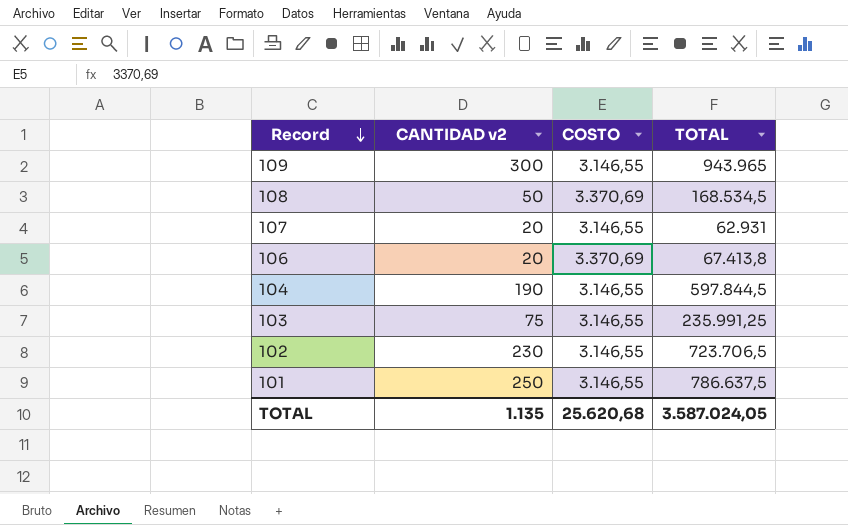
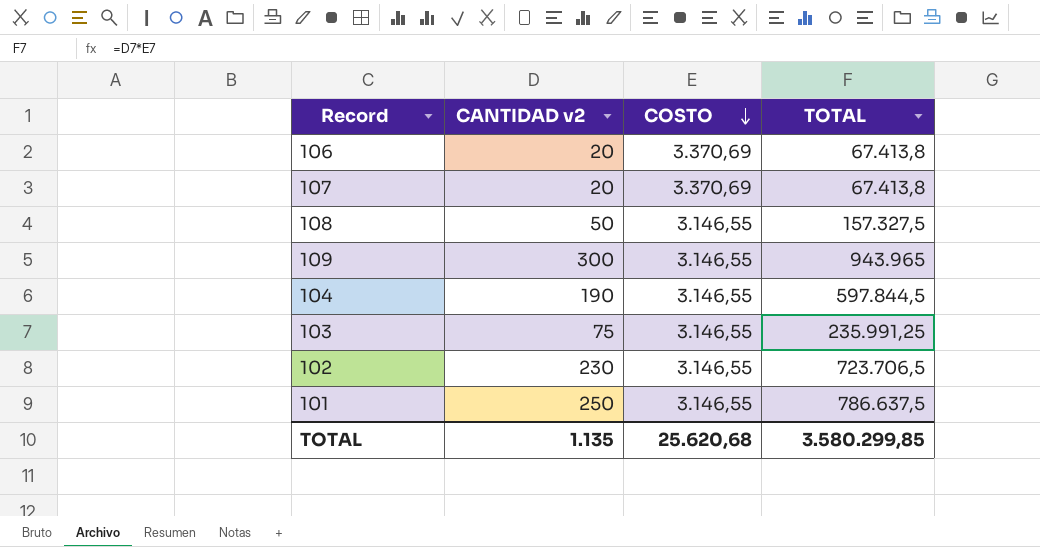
row order: Record descending -> COSTO descending
107 | COSTO: 3.146,55 -> 3.370,69
107 | TOTAL: 62.931 -> 67.413,8
108 | COSTO: 3.370,69 -> 3.146,55
108 | TOTAL: 168.534,5 -> 157.327,5
TOTAL | TOTAL: 3.587.024,05 -> 3.580.299,85

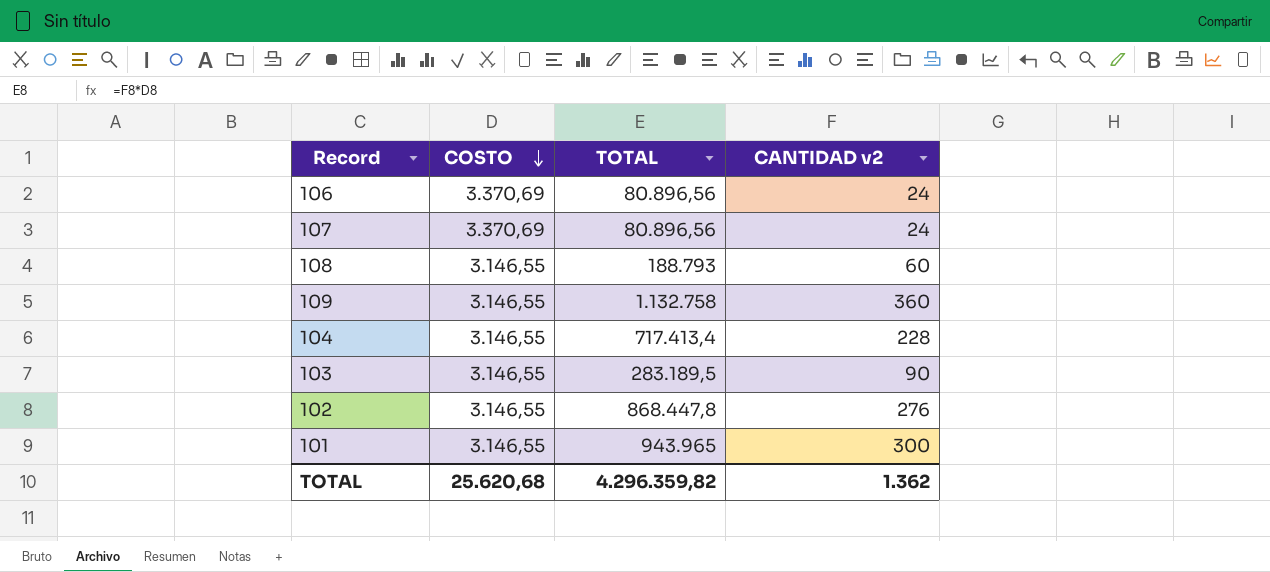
column CANTIDAD v2 | position: 2 -> 4
106 | TOTAL: 67.413,8 -> 80.896,56
106 | CANTIDAD v2: 20 -> 24
107 | TOTAL: 67.413,8 -> 80.896,56
107 | CANTIDAD v2: 20 -> 24
108 | TOTAL: 157.327,5 -> 188.793
108 | CANTIDAD v2: 50 -> 60
109 | TOTAL: 943.965 -> 1.132.758
109 | CANTIDAD v2: 300 -> 360
104 | TOTAL: 597.844,5 -> 717.413,4
104 | CANTIDAD v2: 190 -> 228
103 | TOTAL: 235.991,25 -> 283.189,5
103 | CANTIDAD v2: 75 -> 90
102 | TOTAL: 723.706,5 -> 868.447,8
102 | CANTIDAD v2: 230 -> 276
101 | TOTAL: 786.637,5 -> 943.965
101 | CANTIDAD v2: 250 -> 300
TOTAL | TOTAL: 3.580.299,85 -> 4.296.359,82
TOTAL | CANTIDAD v2: 1.135 -> 1.362

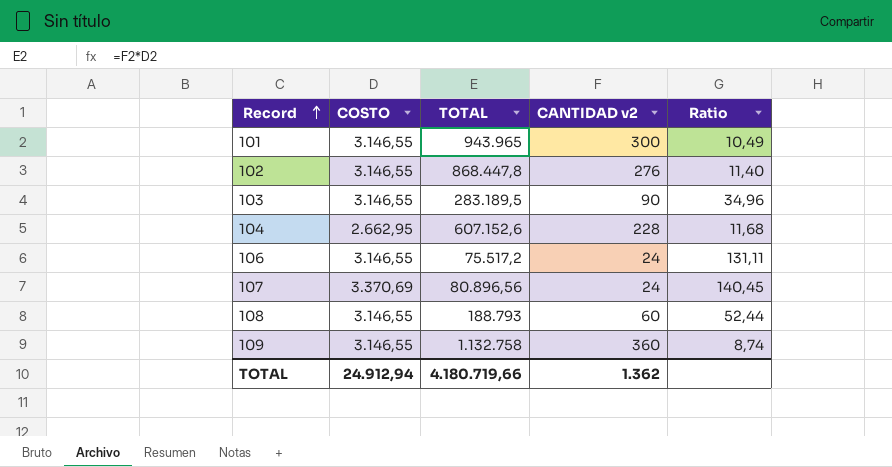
row order: COSTO descending -> Record ascending
column Ratio | formula: none -> [COSTO] / [CANTIDAD v2]
104 | COSTO: 3.146,55 -> 2.662,95
104 | TOTAL: 717.413,4 -> 607.152,6
106 | COSTO: 3.370,69 -> 3.146,55
106 | TOTAL: 80.896,56 -> 75.517,2
TOTAL | COSTO: 25.620,68 -> 24.912,94
TOTAL | TOTAL: 4.296.359,82 -> 4.180.719,66

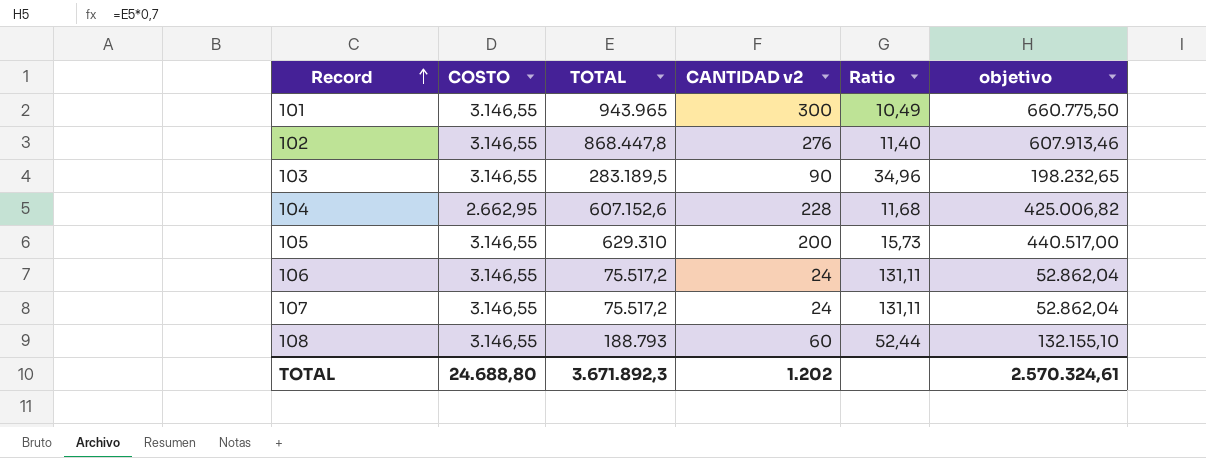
column objetivo | formula: none -> [TOTAL] * 0,7
row 109: 3.146,55 | 1.132.758 | 360 | 8,74 -> none
row 105: none -> 3.146,55 | 629.310 | 200 | 15,73 | 440.517,00
107 | COSTO: 3.370,69 -> 3.146,55
107 | TOTAL: 80.896,56 -> 75.517,2
107 | Ratio: 140,45 -> 131,11
TOTAL | COSTO: 24.912,94 -> 24.688,80
TOTAL | TOTAL: 4.180.719,66 -> 3.671.892,3
TOTAL | CANTIDAD v2: 1.362 -> 1.202

